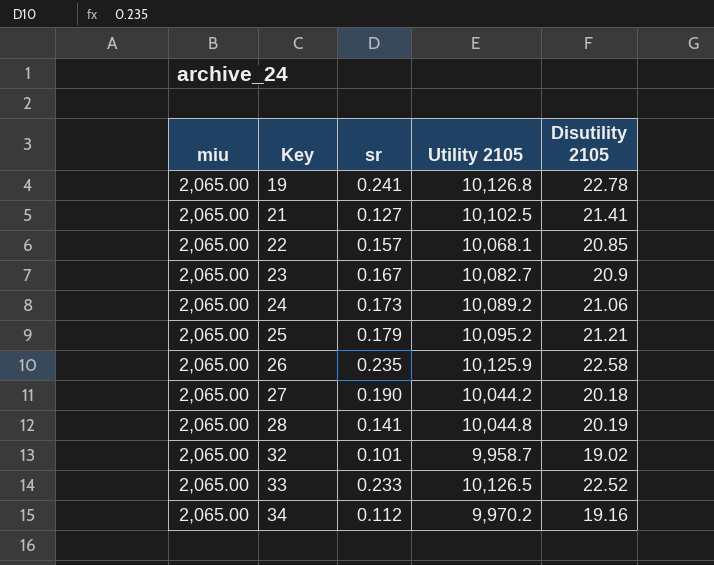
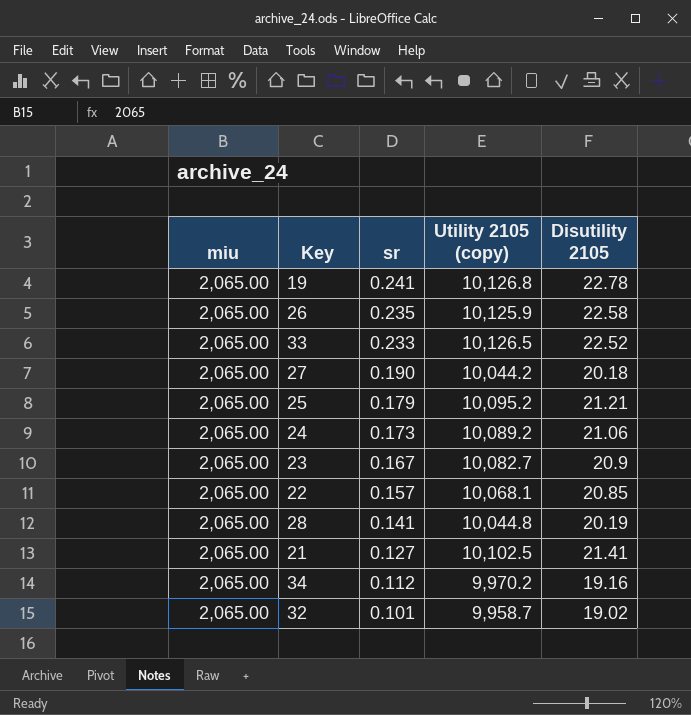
row order: Key ascending -> sr descending
column name: Utility 2105 -> Utility 2105 (copy)

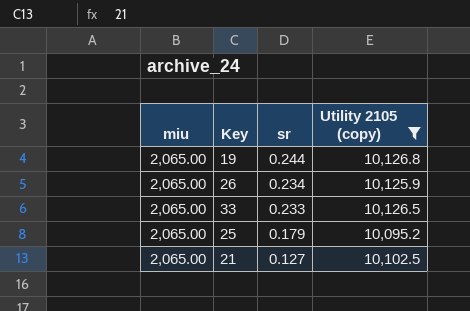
filter: none -> Utility 2105 (copy) >= 10,095.2
column Disutility 2105 | position: 5 -> none
19 | sr: 0.241 -> 0.244
26 | sr: 0.235 -> 0.234

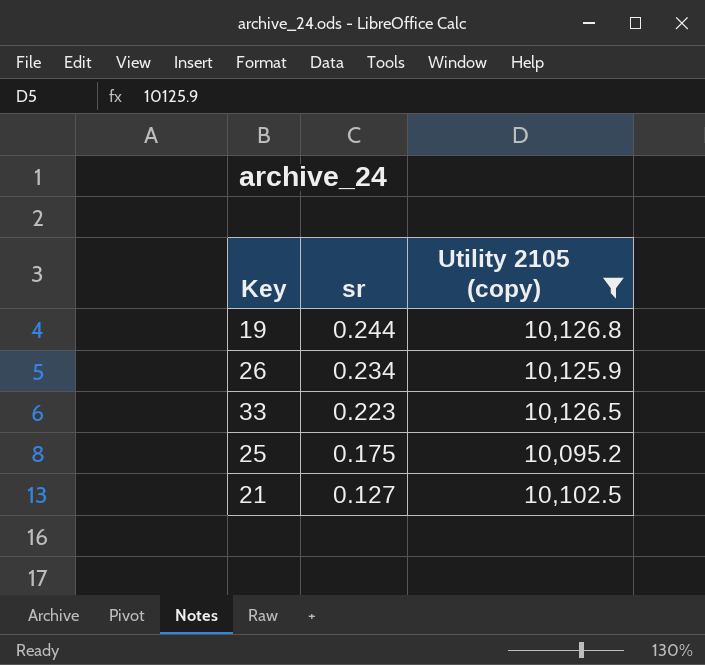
column miu | position: 1 -> none
33 | sr: 0.233 -> 0.223
25 | sr: 0.179 -> 0.175

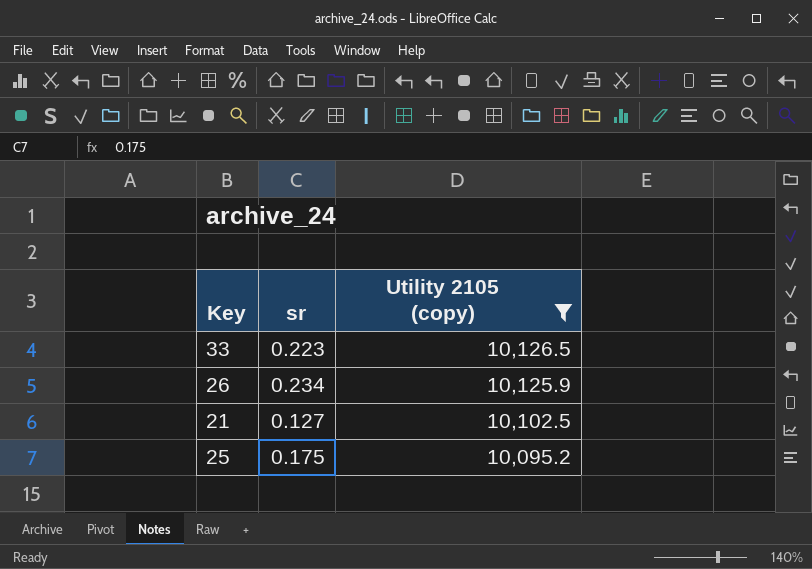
row order: sr descending -> Utility 2105 (copy) descending
row 19: 0.244 | 10,126.8 -> none

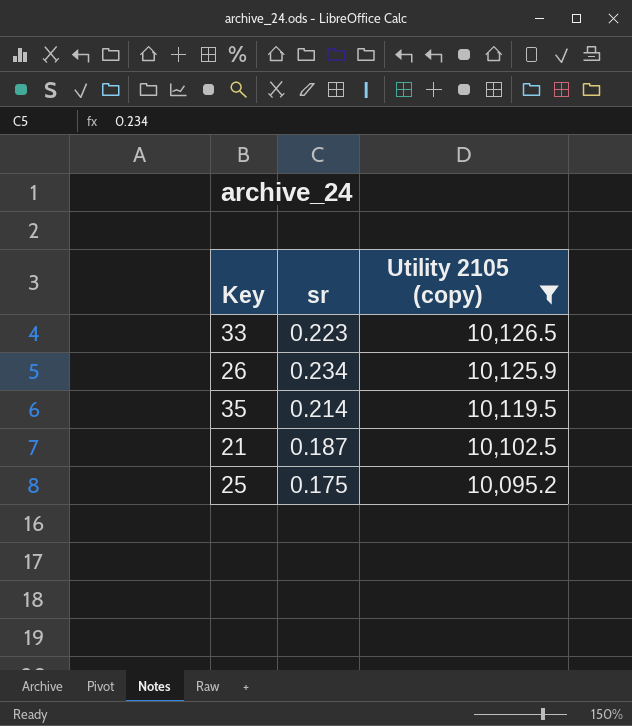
row 35: none -> 0.214 | 10,119.5
21 | sr: 0.127 -> 0.187

